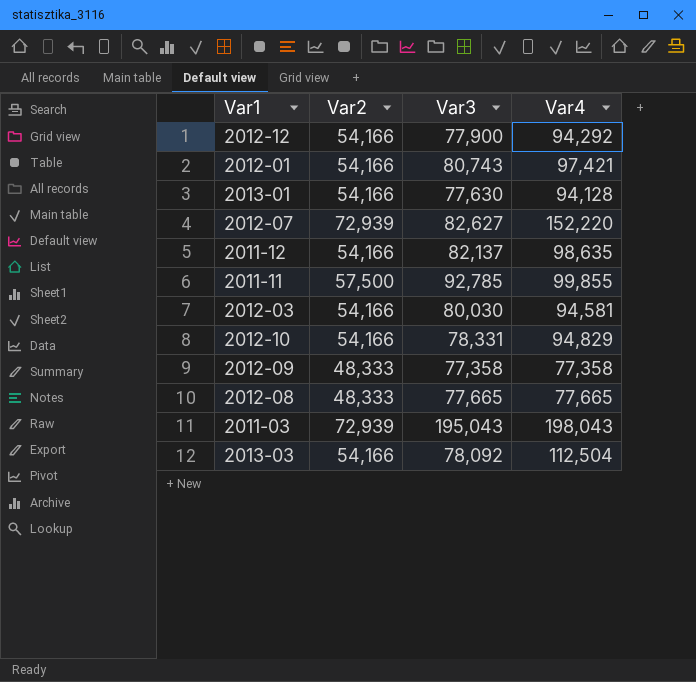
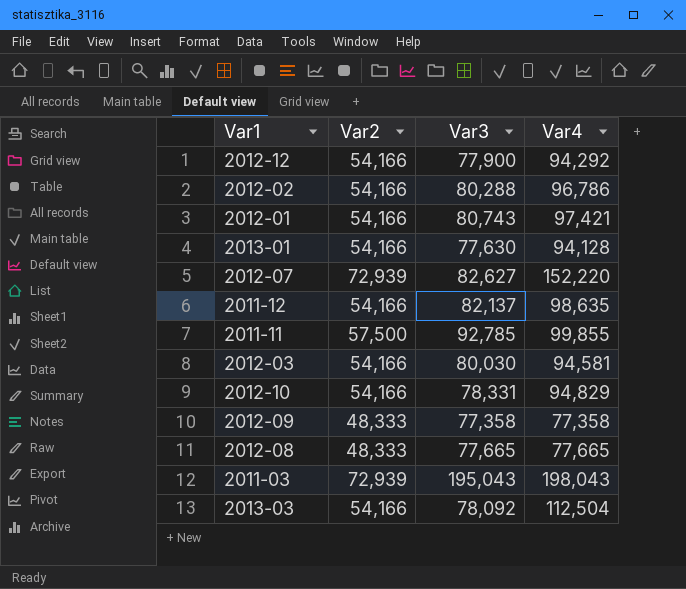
row 2012-02: none -> 54,166 | 80,288 | 96,786

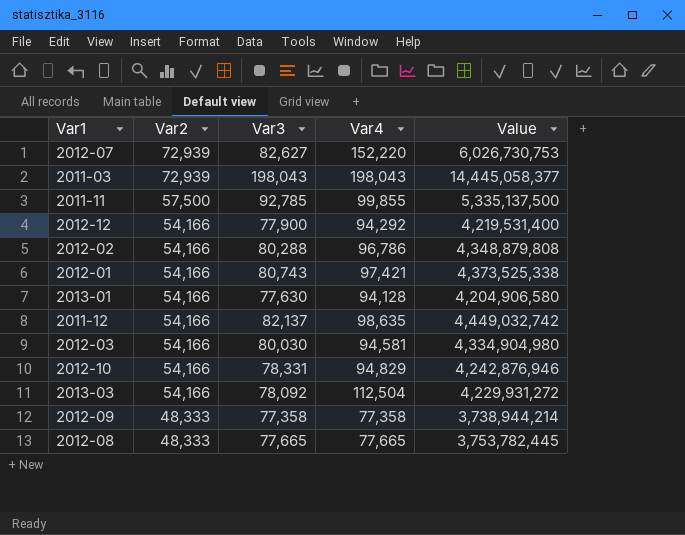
row order: none -> Var2 descending
column Value | formula: none -> [Var2] * [Var3]
2011-03 | Var3: 195,043 -> 198,043

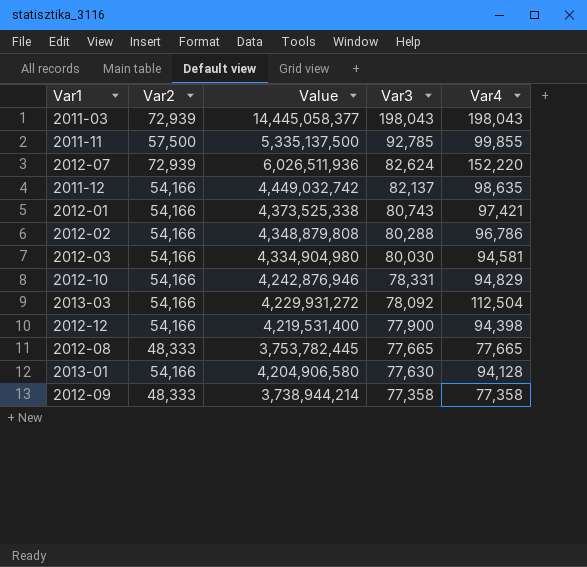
row order: Var2 descending -> Var3 descending
column Value | position: 5 -> 3
2012-07 | Value: 6,026,730,753 -> 6,026,511,936
2012-07 | Var3: 82,627 -> 82,624
2012-12 | Var4: 94,292 -> 94,398

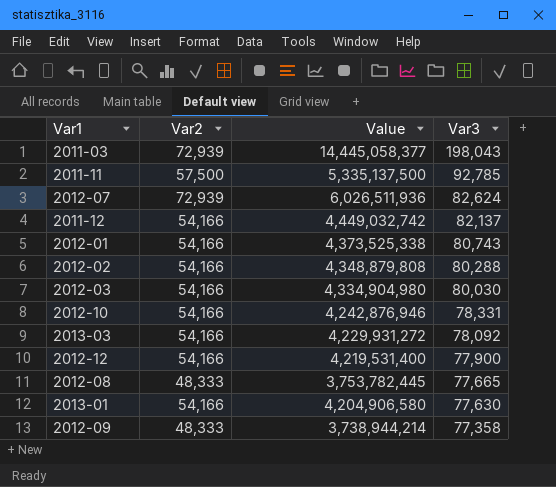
column Var4 | position: 5 -> none

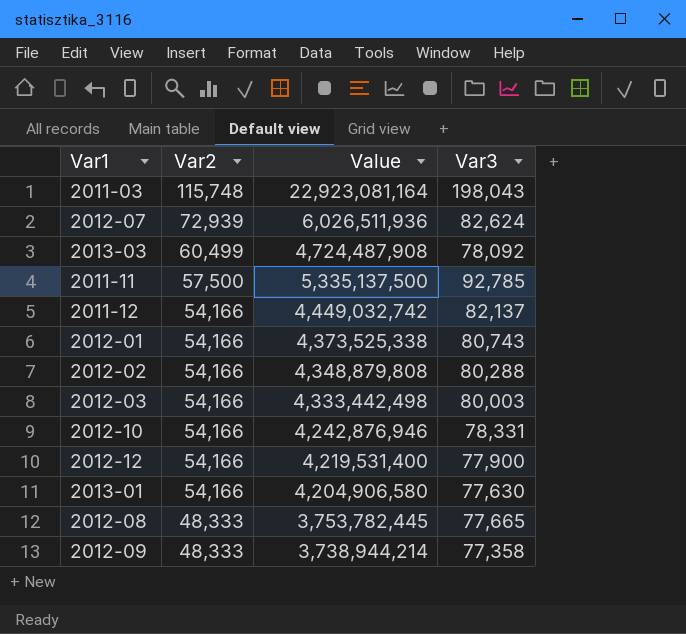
row order: Var3 descending -> Var2 descending
2011-03 | Var2: 72,939 -> 115,748
2011-03 | Value: 14,445,058,377 -> 22,923,081,164
2013-03 | Var2: 54,166 -> 60,499
2013-03 | Value: 4,229,931,272 -> 4,724,487,908
2012-03 | Value: 4,334,904,980 -> 4,333,442,498
2012-03 | Var3: 80,030 -> 80,003

